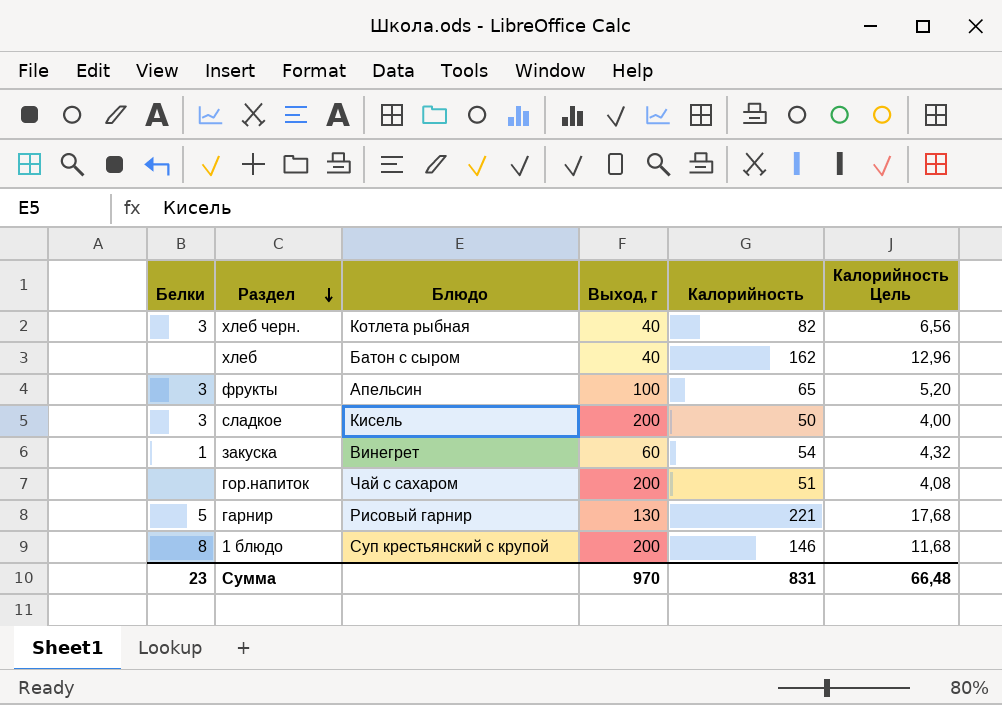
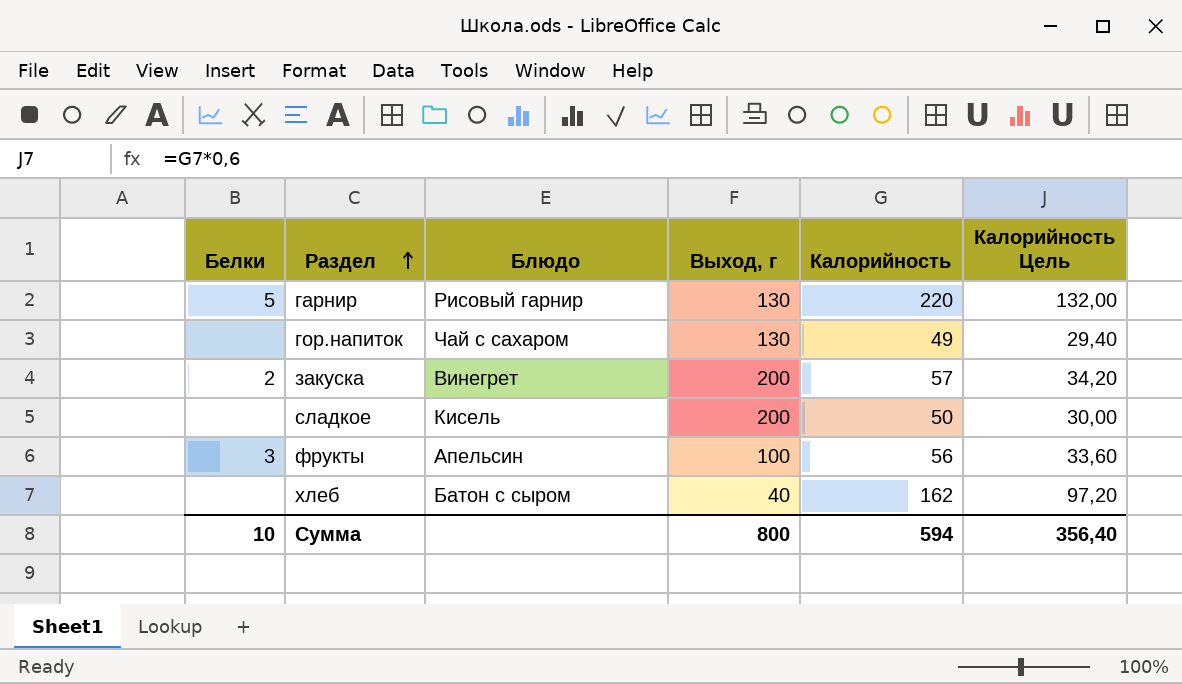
row order: Раздел descending -> Раздел ascending
column Калорийность Цель | formula: [Калорийность] * 0,08 -> [Калорийность] * 0,6
row хлеб черн.: 3 | Котлета рыбная | 40 | 82 | 6,56 -> none
row 1 блюдо: 8 | Суп крестьянский с крупой | 200 | 146 | 11,68 -> none
гарнир | Калорийность: 221 -> 220
гор.напиток | Выход, г: 200 -> 130
гор.напиток | Калорийность: 51 -> 49
закуска | Белки: 1 -> 2
закуска | Выход, г: 60 -> 200
закуска | Калорийность: 54 -> 57
сладкое | Белки: 3 -> none
фрукты | Калорийность: 65 -> 56
Сумма | Белки: 23 -> 10
Сумма | Выход, г: 970 -> 800
Сумма | Калорийность: 831 -> 594
Сумма | Калорийность Цель: 66,48 -> 356,40

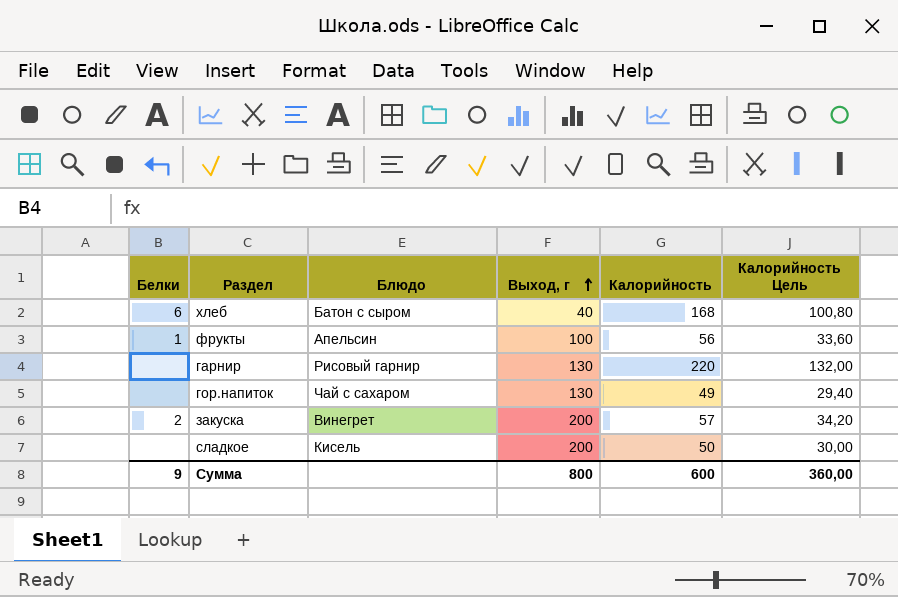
row order: Раздел ascending -> Выход, г ascending
хлеб | Белки: none -> 6
хлеб | Калорийность: 162 -> 168
хлеб | Калорийность Цель: 97,20 -> 100,80
фрукты | Белки: 3 -> 1
гарнир | Белки: 5 -> none
Сумма | Белки: 10 -> 9
Сумма | Калорийность: 594 -> 600
Сумма | Калорийность Цель: 356,40 -> 360,00

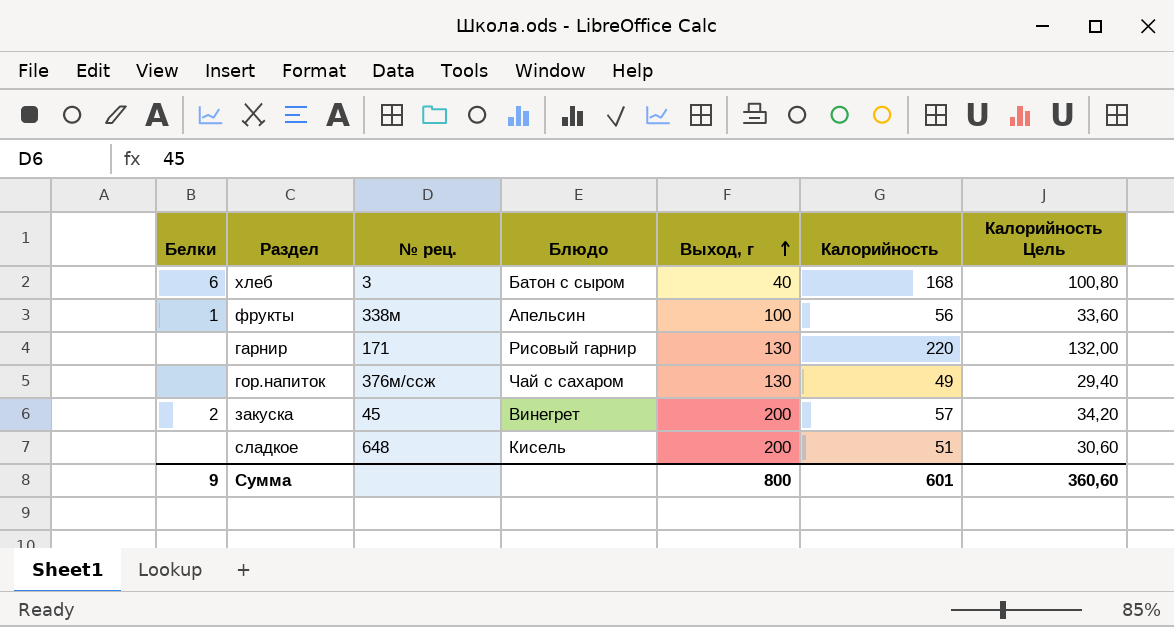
column № рец. | position: none -> 3
сладкое | Калорийность: 50 -> 51
сладкое | Калорийность Цель: 30,00 -> 30,60
Сумма | Калорийность: 600 -> 601
Сумма | Калорийность Цель: 360,00 -> 360,60

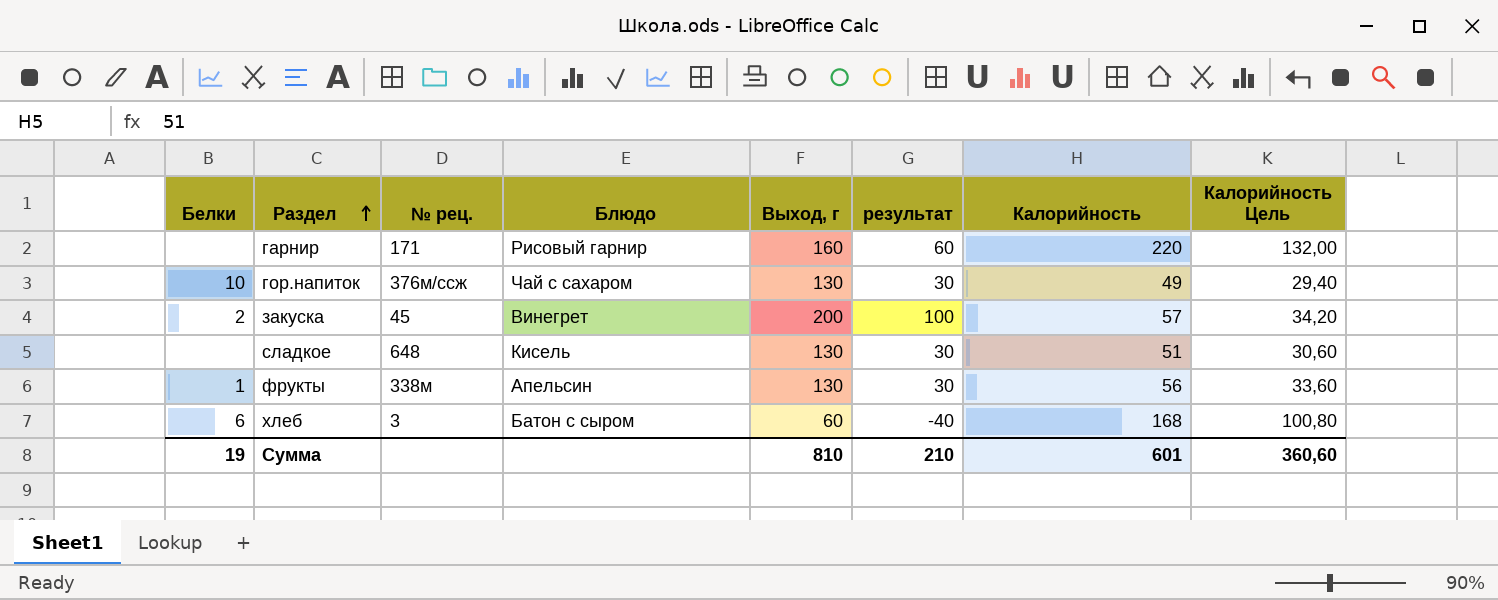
row order: Выход, г ascending -> Раздел ascending
column результат | formula: none -> [Выход, г] - 100
гарнир | Выход, г: 130 -> 160
гор.напиток | Белки: none -> 10
сладкое | Выход, г: 200 -> 130
фрукты | Выход, г: 100 -> 130
хлеб | Выход, г: 40 -> 60
Сумма | Белки: 9 -> 19
Сумма | Выход, г: 800 -> 810

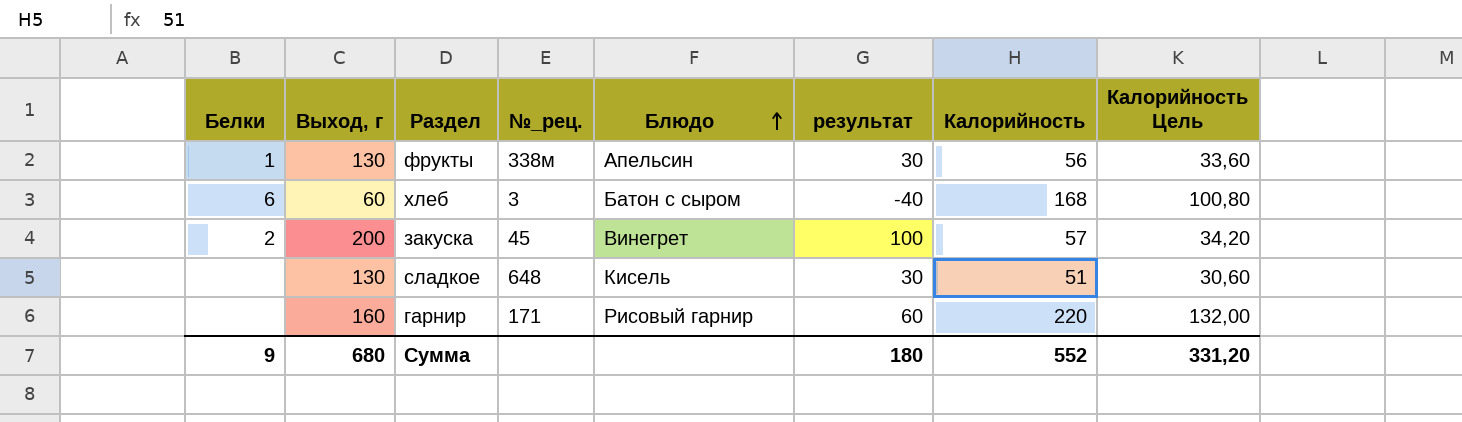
row order: Раздел ascending -> Блюдо ascending
column Выход, г | position: 5 -> 2
column name: № рец. -> №_рец.
row гор.напиток: 10 | 376м/ссж | Чай с сахаром | 130 | 30 | 49 | 29,40 -> none
Сумма | Белки: 19 -> 9
Сумма | Выход, г: 810 -> 680
Сумма | результат: 210 -> 180
Сумма | Калорийность: 601 -> 552
Сумма | Калорийность Цель: 360,60 -> 331,20

